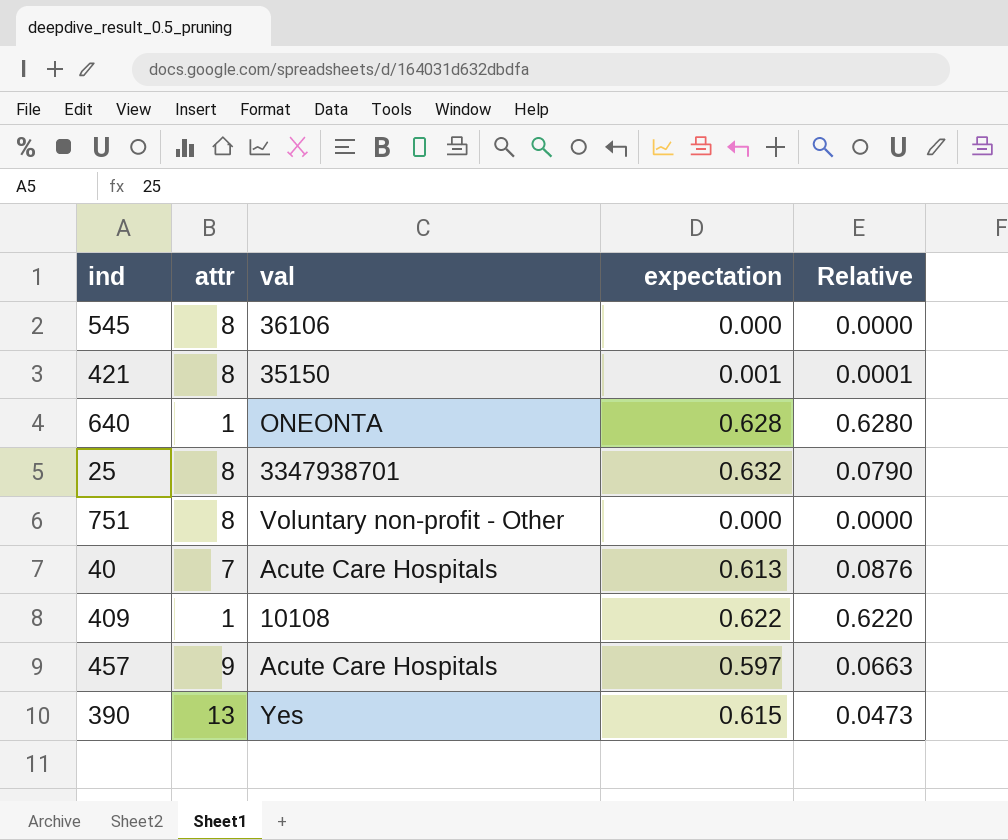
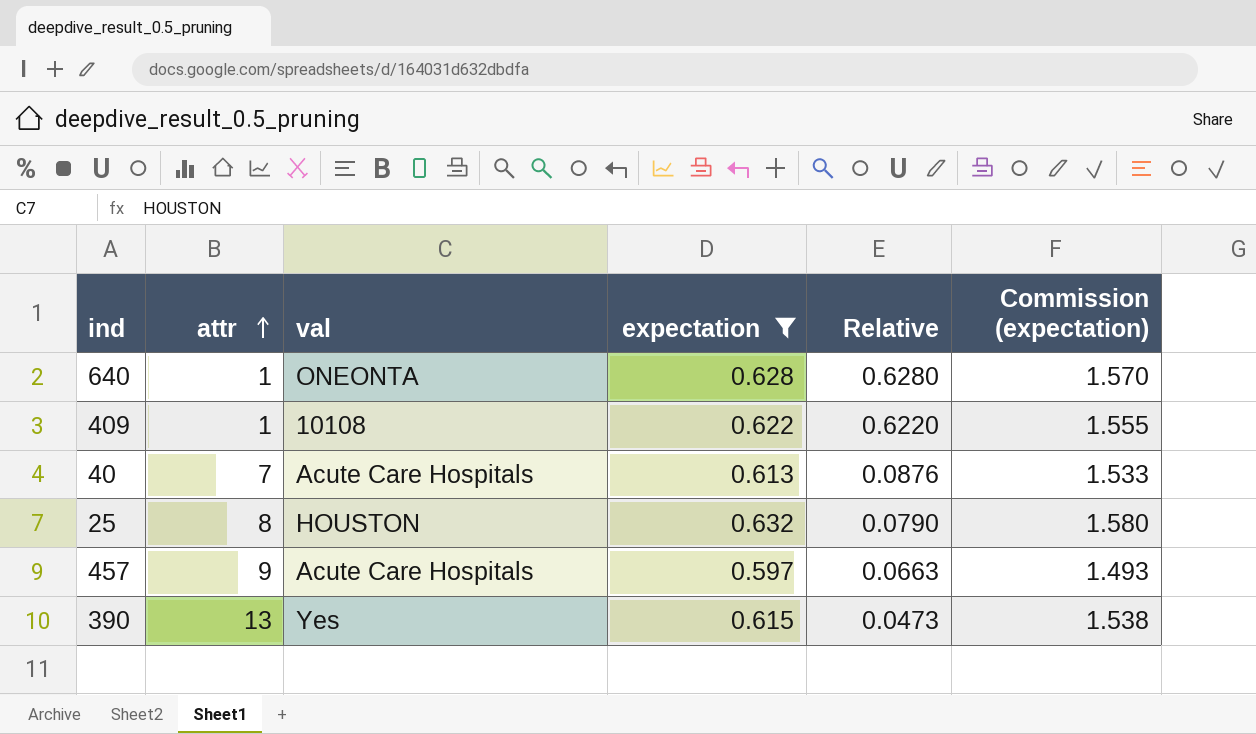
filter: none -> expectation >= 0.597
row order: none -> attr ascending
column Commission (expectation) | formula: none -> [expectation] * 2.5
25 | val: 3347938701 -> HOUSTON

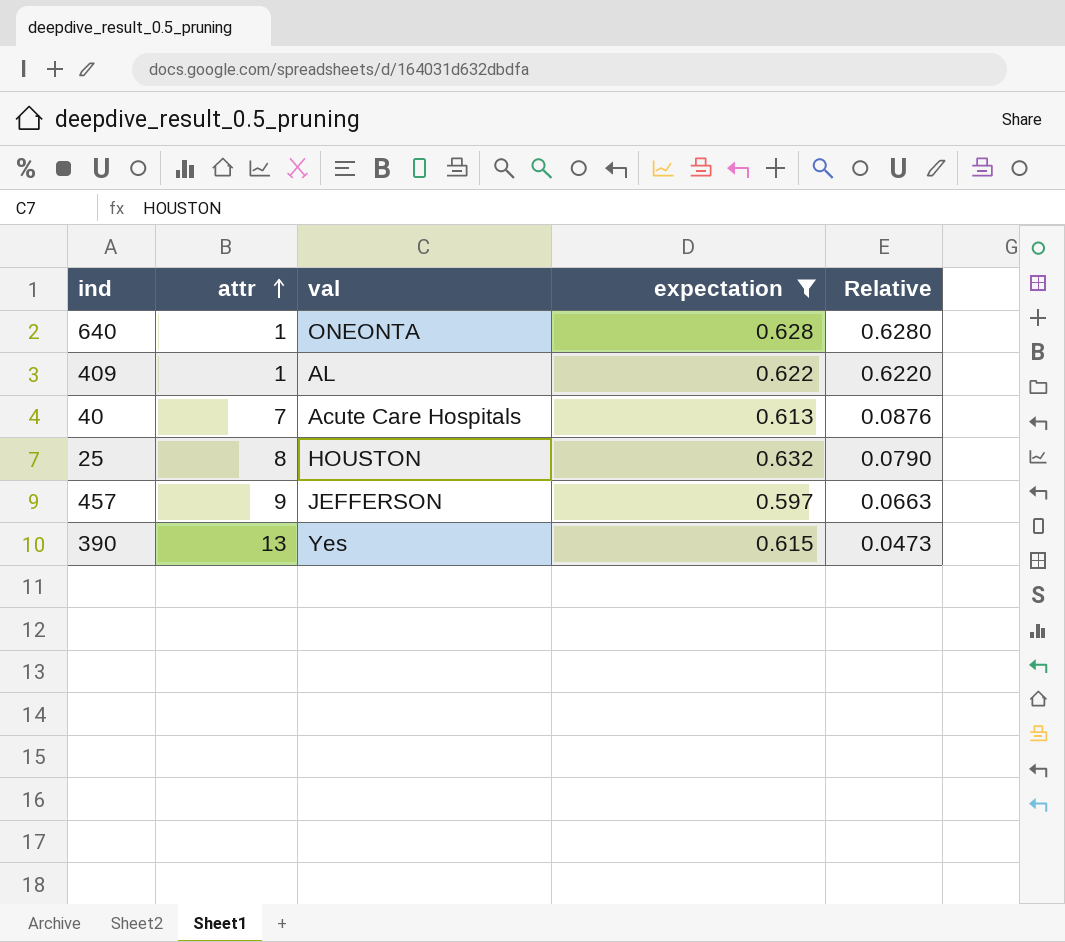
column Commission (expectation) | formula: [expectation] * 2.5 -> none
409 | val: 10108 -> AL
457 | val: Acute Care Hospitals -> JEFFERSON

